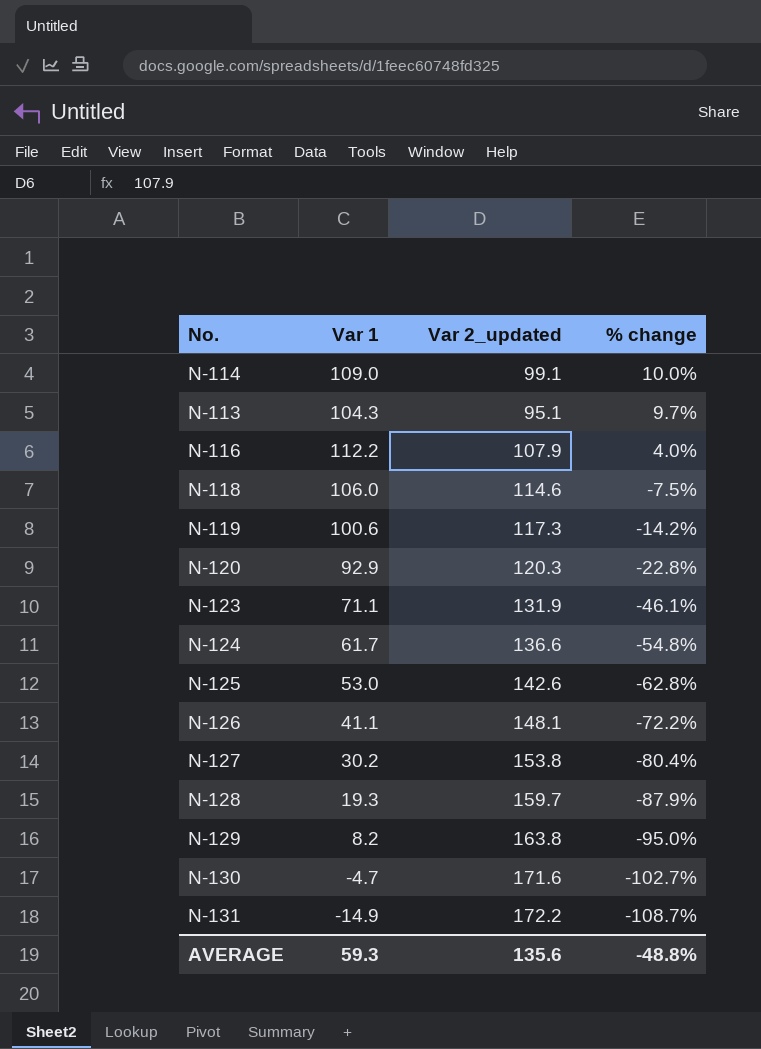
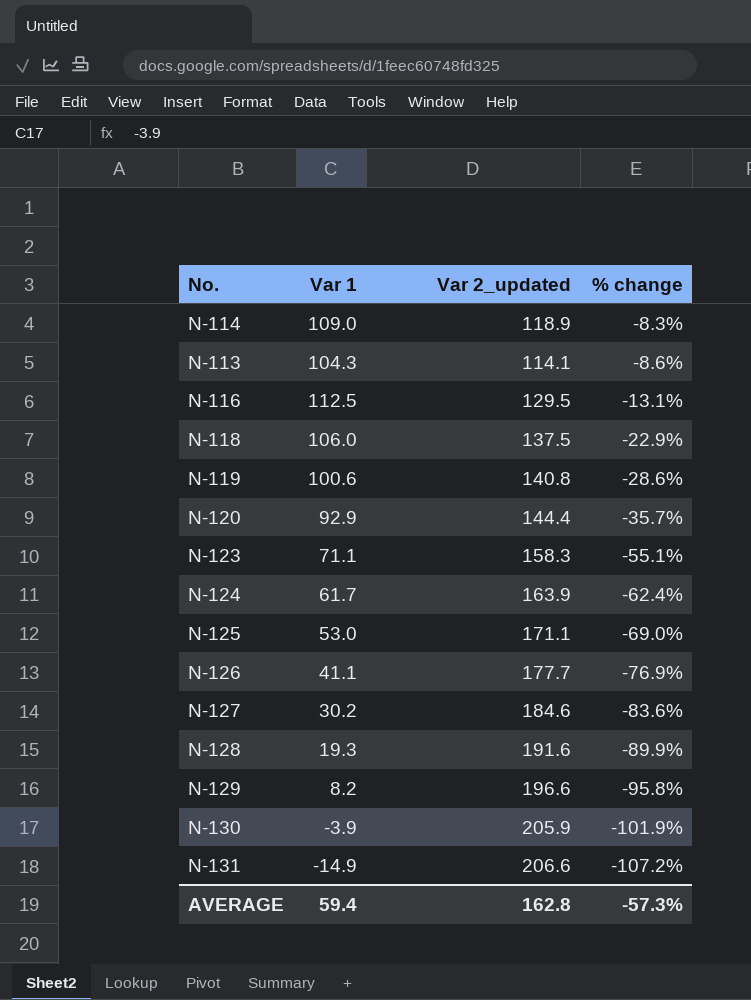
N-114 | Var 2_updated: 99.1 -> 118.9
N-114 | % change: 10.0% -> -8.3%
N-113 | Var 2_updated: 95.1 -> 114.1
N-113 | % change: 9.7% -> -8.6%
N-116 | Var 1: 112.2 -> 112.5
N-116 | Var 2_updated: 107.9 -> 129.5
N-116 | % change: 4.0% -> -13.1%
N-118 | Var 2_updated: 114.6 -> 137.5
N-118 | % change: -7.5% -> -22.9%
N-119 | Var 2_updated: 117.3 -> 140.8
N-119 | % change: -14.2% -> -28.6%
N-120 | Var 2_updated: 120.3 -> 144.4
N-120 | % change: -22.8% -> -35.7%
N-123 | Var 2_updated: 131.9 -> 158.3
N-123 | % change: -46.1% -> -55.1%
N-124 | Var 2_updated: 136.6 -> 163.9
N-124 | % change: -54.8% -> -62.4%
N-125 | Var 2_updated: 142.6 -> 171.1
N-125 | % change: -62.8% -> -69.0%
N-126 | Var 2_updated: 148.1 -> 177.7
N-126 | % change: -72.2% -> -76.9%
N-127 | Var 2_updated: 153.8 -> 184.6
N-127 | % change: -80.4% -> -83.6%
N-128 | Var 2_updated: 159.7 -> 191.6
N-128 | % change: -87.9% -> -89.9%
N-129 | Var 2_updated: 163.8 -> 196.6
N-129 | % change: -95.0% -> -95.8%
N-130 | Var 1: -4.7 -> -3.9
N-130 | Var 2_updated: 171.6 -> 205.9
N-130 | % change: -102.7% -> -101.9%
N-131 | Var 2_updated: 172.2 -> 206.6
N-131 | % change: -108.7% -> -107.2%
AVERAGE | Var 1: 59.3 -> 59.4
AVERAGE | Var 2_updated: 135.6 -> 162.8
AVERAGE | % change: -48.8% -> -57.3%

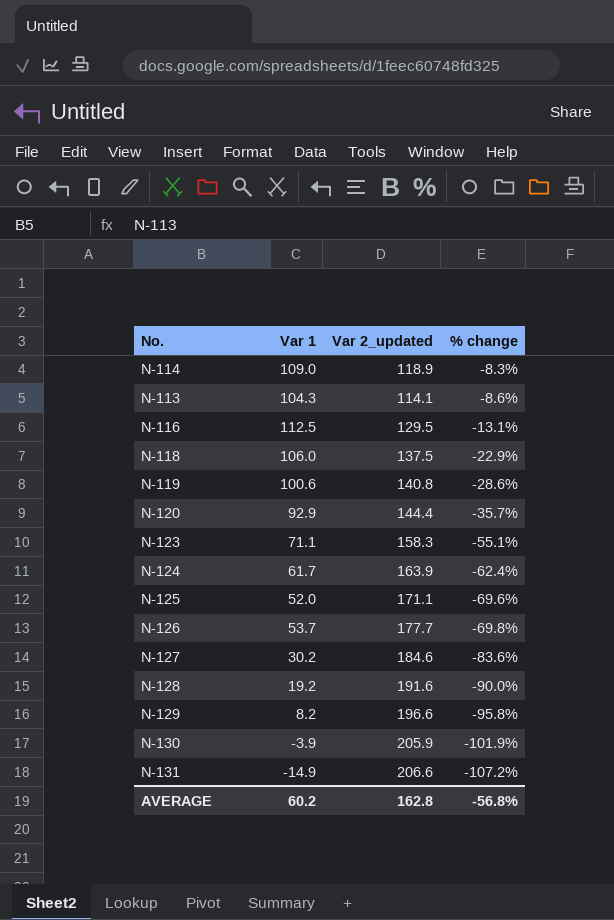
N-125 | Var 1: 53.0 -> 52.0
N-125 | % change: -69.0% -> -69.6%
N-126 | Var 1: 41.1 -> 53.7
N-126 | % change: -76.9% -> -69.8%
N-128 | Var 1: 19.3 -> 19.2
N-128 | % change: -89.9% -> -90.0%
AVERAGE | Var 1: 59.4 -> 60.2
AVERAGE | % change: -57.3% -> -56.8%

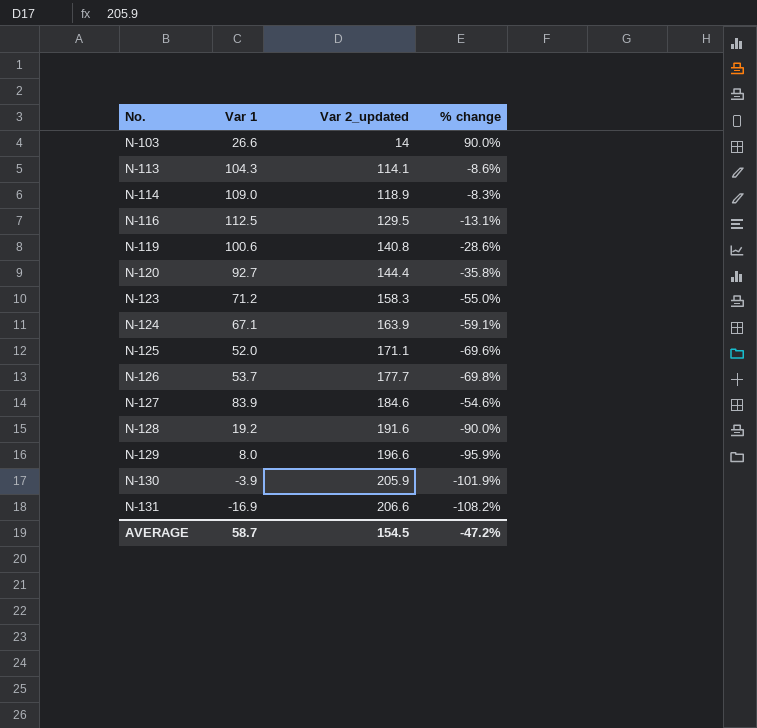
row order: % change descending -> No. ascending
row N-118: 106.0 | 137.5 | -22.9% -> none
row N-103: none -> 26.6 | 14 | 90.0%
N-120 | Var 1: 92.9 -> 92.7
N-120 | % change: -35.7% -> -35.8%
N-123 | Var 1: 71.1 -> 71.2
N-123 | % change: -55.1% -> -55.0%
N-124 | Var 1: 61.7 -> 67.1
N-124 | % change: -62.4% -> -59.1%
N-127 | Var 1: 30.2 -> 83.9
N-127 | % change: -83.6% -> -54.6%
N-129 | Var 1: 8.2 -> 8.0
N-129 | % change: -95.8% -> -95.9%
N-131 | Var 1: -14.9 -> -16.9
N-131 | % change: -107.2% -> -108.2%
AVERAGE | Var 1: 60.2 -> 58.7
AVERAGE | Var 2_updated: 162.8 -> 154.5
AVERAGE | % change: -56.8% -> -47.2%

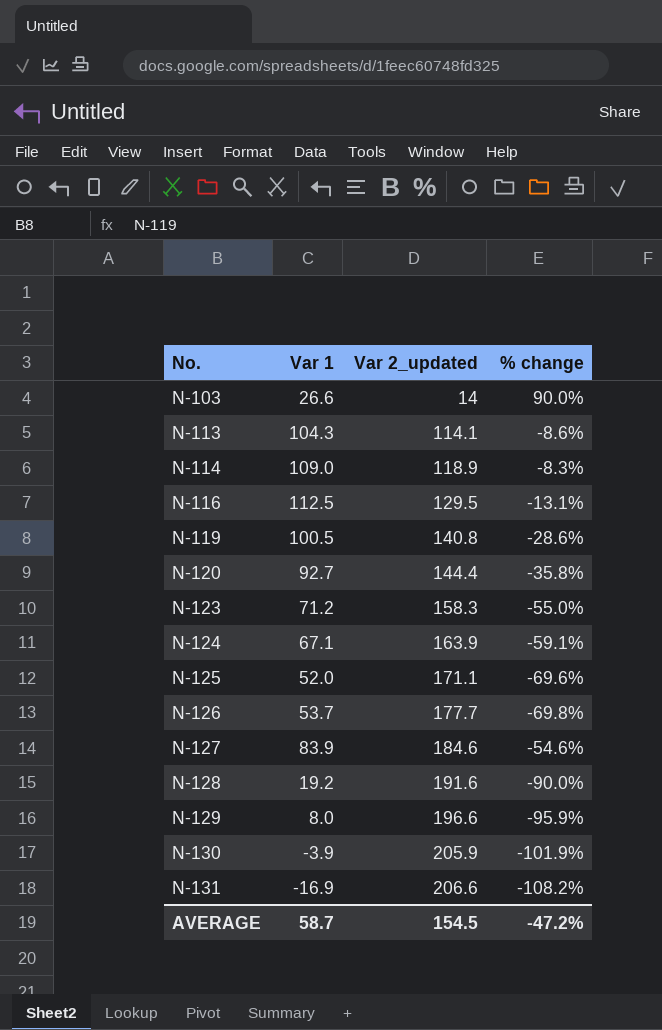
N-119 | Var 1: 100.6 -> 100.5

